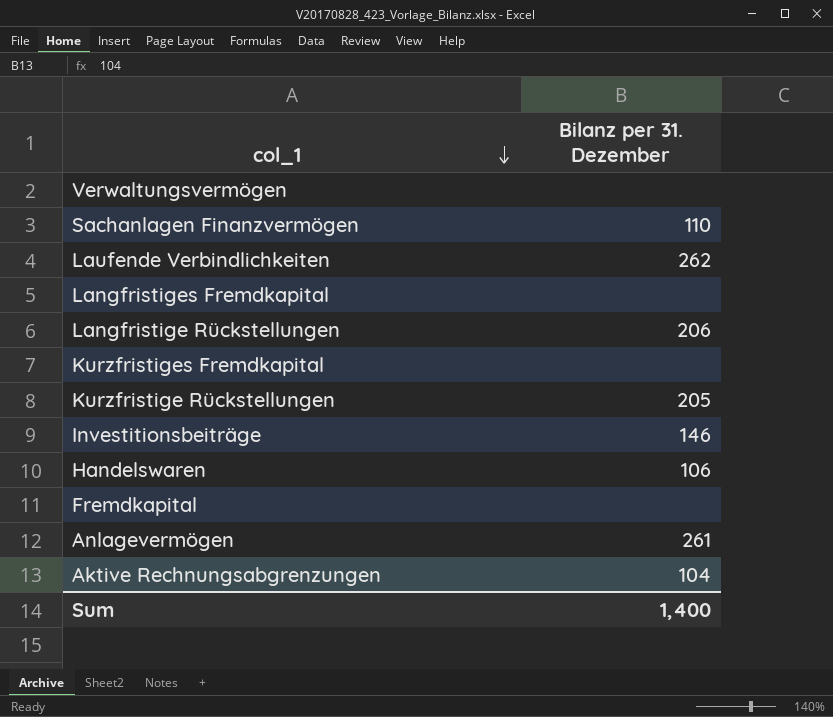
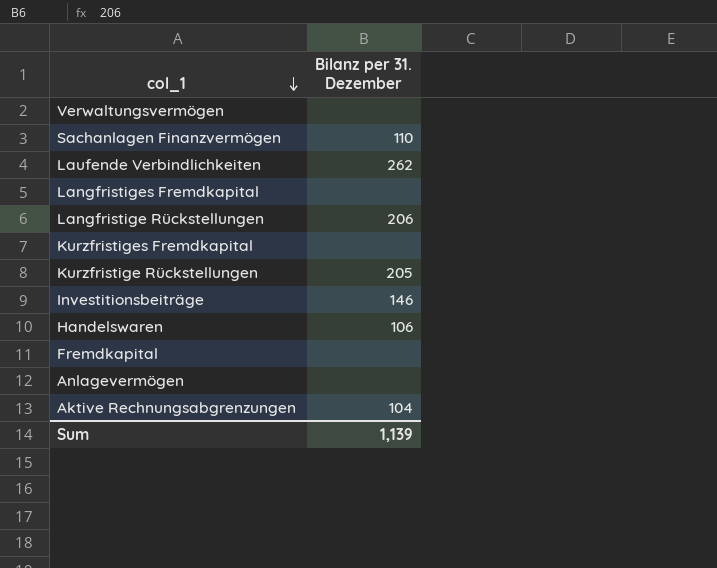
Anlagevermögen | Bilanz per 31. Dezember: 261 -> none
Sum | Bilanz per 31. Dezember: 1,400 -> 1,139

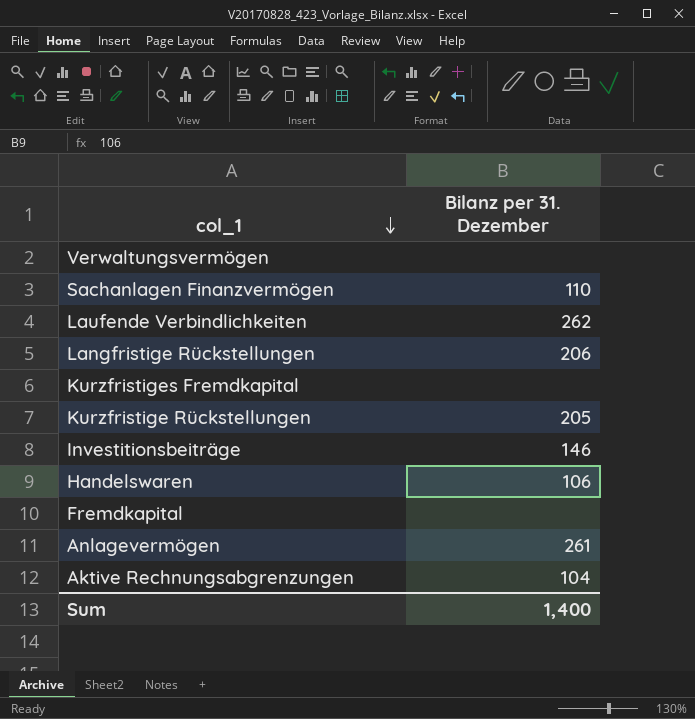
row Langfristiges Fremdkapital: none -> none
Anlagevermögen | Bilanz per 31. Dezember: none -> 261
Sum | Bilanz per 31. Dezember: 1,139 -> 1,400

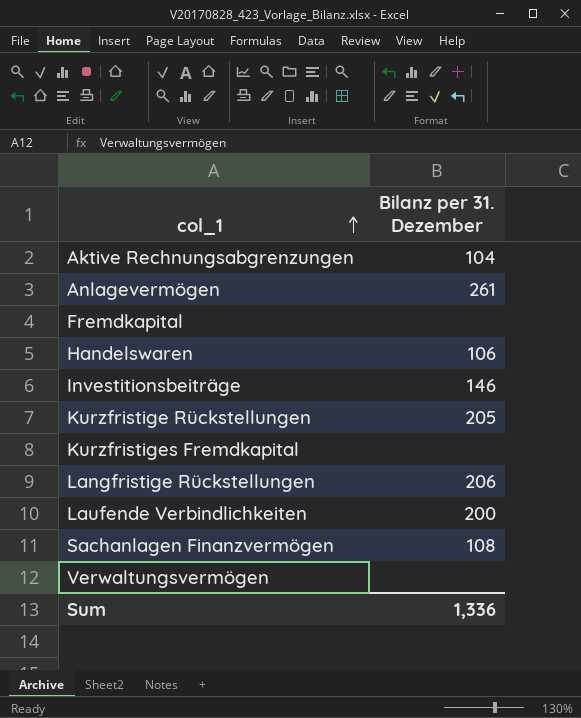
row order: col_1 descending -> col_1 ascending
Laufende Verbindlichkeiten | Bilanz per 31. Dezember: 262 -> 200
Sachanlagen Finanzvermögen | Bilanz per 31. Dezember: 110 -> 108
Sum | Bilanz per 31. Dezember: 1,400 -> 1,336

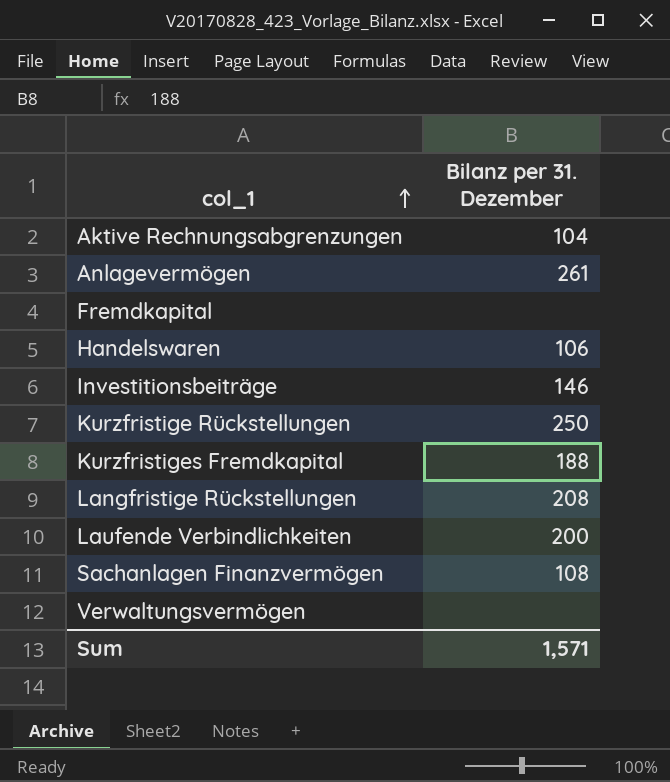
Kurzfristige Rückstellungen | Bilanz per 31. Dezember: 205 -> 250
Kurzfristiges Fremdkapital | Bilanz per 31. Dezember: none -> 188
Langfristige Rückstellungen | Bilanz per 31. Dezember: 206 -> 208
Sum | Bilanz per 31. Dezember: 1,336 -> 1,571

